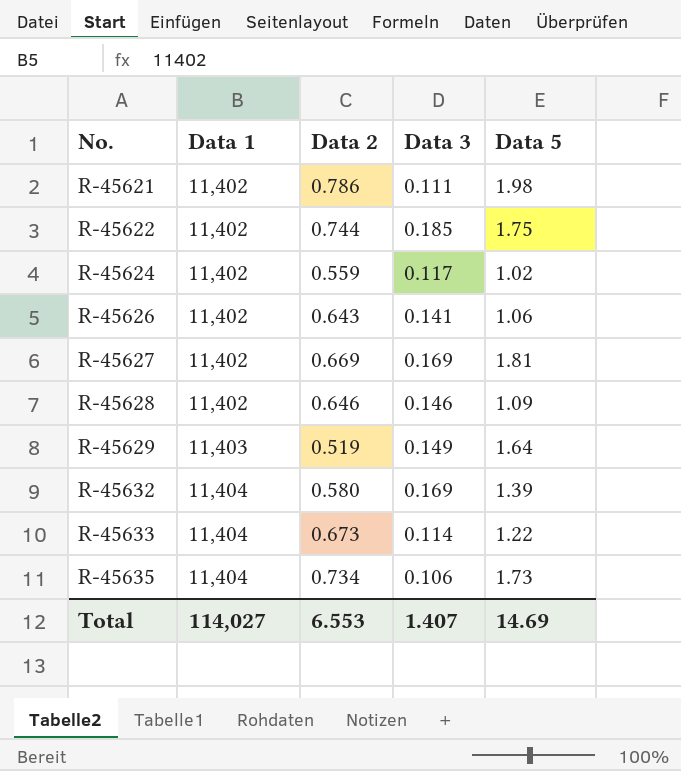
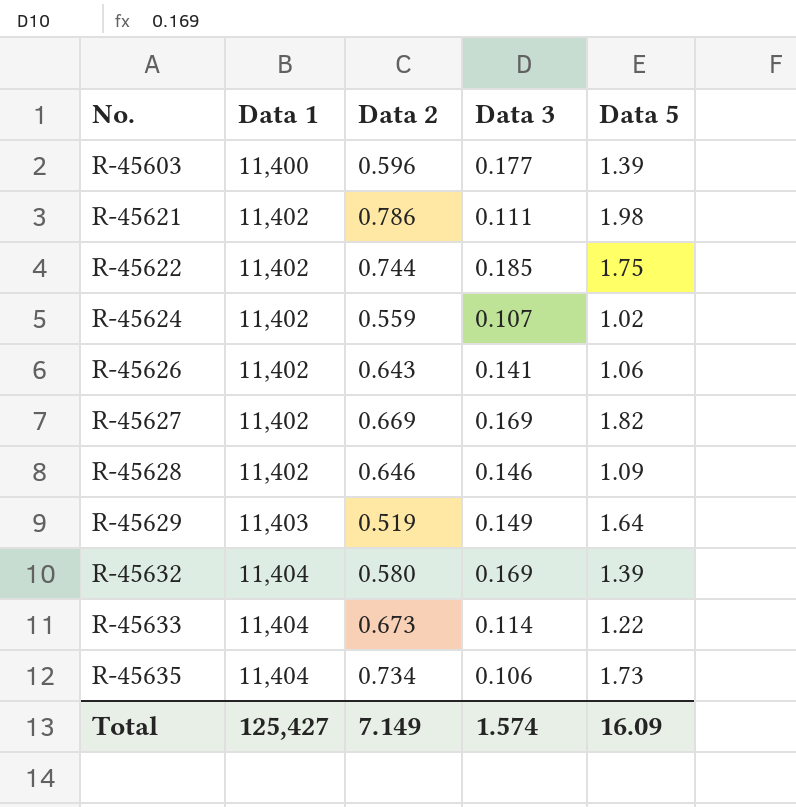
row R-45603: none -> 11,400 | 0.596 | 0.177 | 1.39
R-45624 | Data 3: 0.117 -> 0.107
R-45627 | Data 5: 1.81 -> 1.82
Total | Data 1: 114,027 -> 125,427
Total | Data 2: 6.553 -> 7.149
Total | Data 3: 1.407 -> 1.574
Total | Data 5: 14.69 -> 16.09

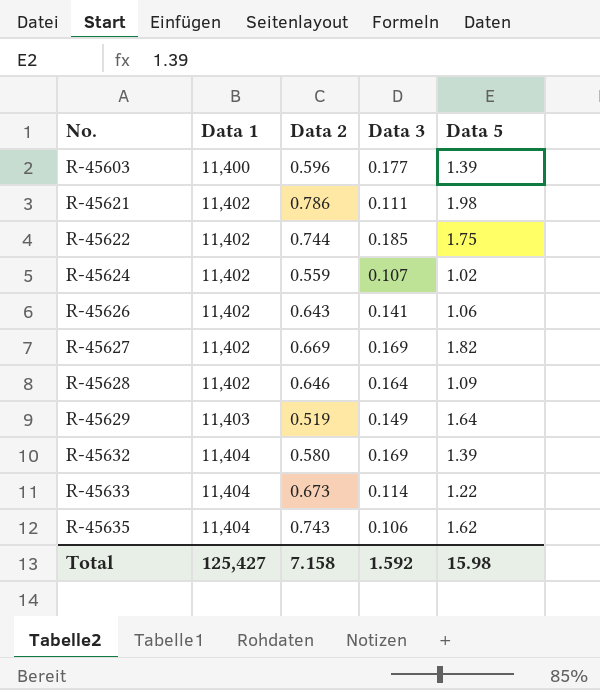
R-45628 | Data 3: 0.146 -> 0.164
R-45635 | Data 2: 0.734 -> 0.743
R-45635 | Data 5: 1.73 -> 1.62
Total | Data 2: 7.149 -> 7.158
Total | Data 3: 1.574 -> 1.592
Total | Data 5: 16.09 -> 15.98

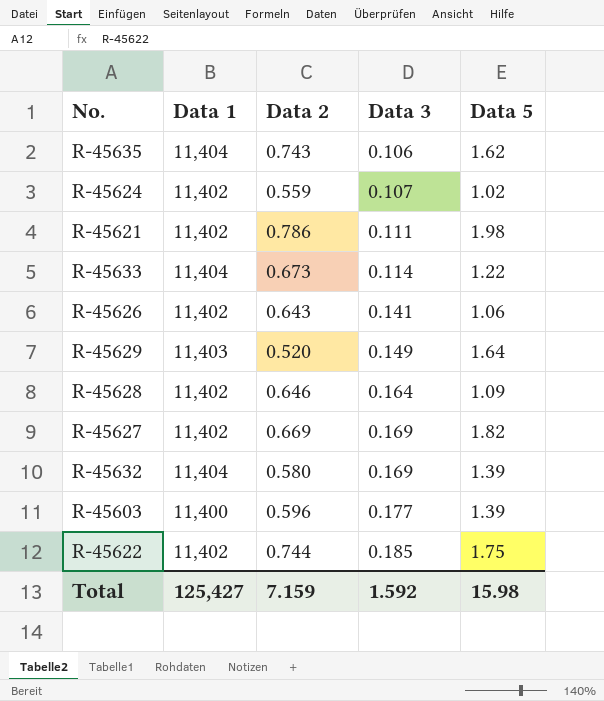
row order: No. ascending -> Data 3 ascending
R-45629 | Data 2: 0.519 -> 0.520
Total | Data 2: 7.158 -> 7.159

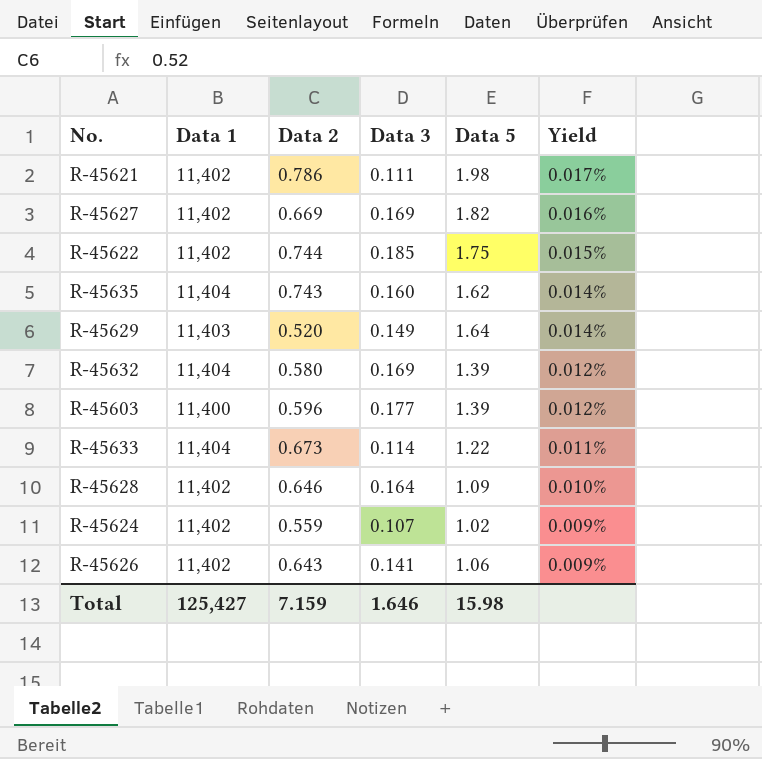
row order: Data 3 ascending -> Yield descending
column Yield | formula: none -> [Data 5] / [Data 1]
R-45635 | Data 3: 0.106 -> 0.160
Total | Data 3: 1.592 -> 1.646

